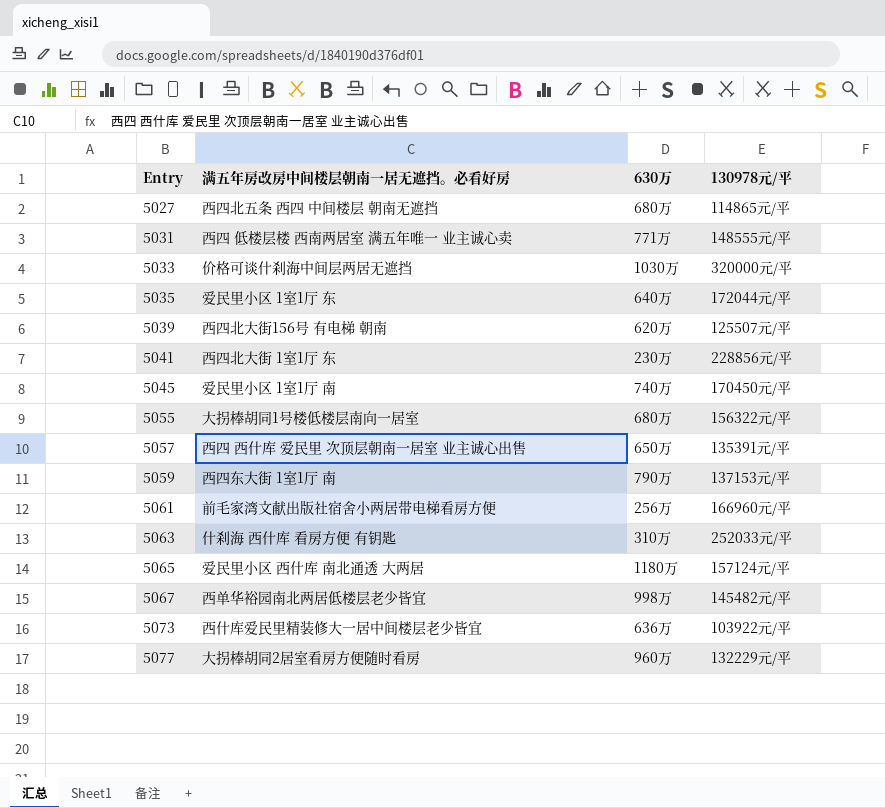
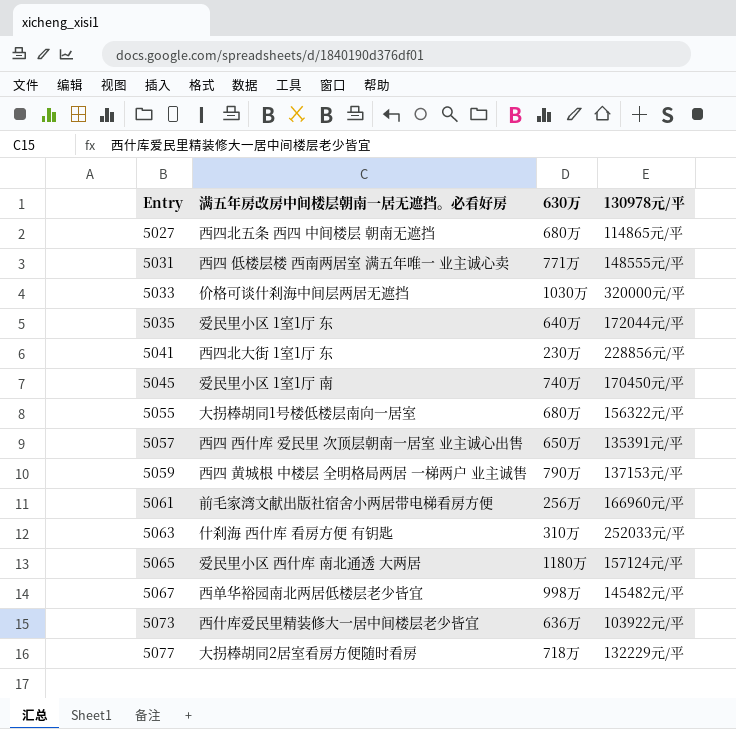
row 5039: 西四北大街156号 有电梯 朝南 | 620万 | 125507元/平 -> none
5059 | 满五年房改房中间楼层朝南一居无遮挡。必看好房: 西四东大街 1室1厅 南 -> 西四 黄城根 中楼层 全明格局两居 一梯两户 业主诚售
5077 | 630万: 960万 -> 718万

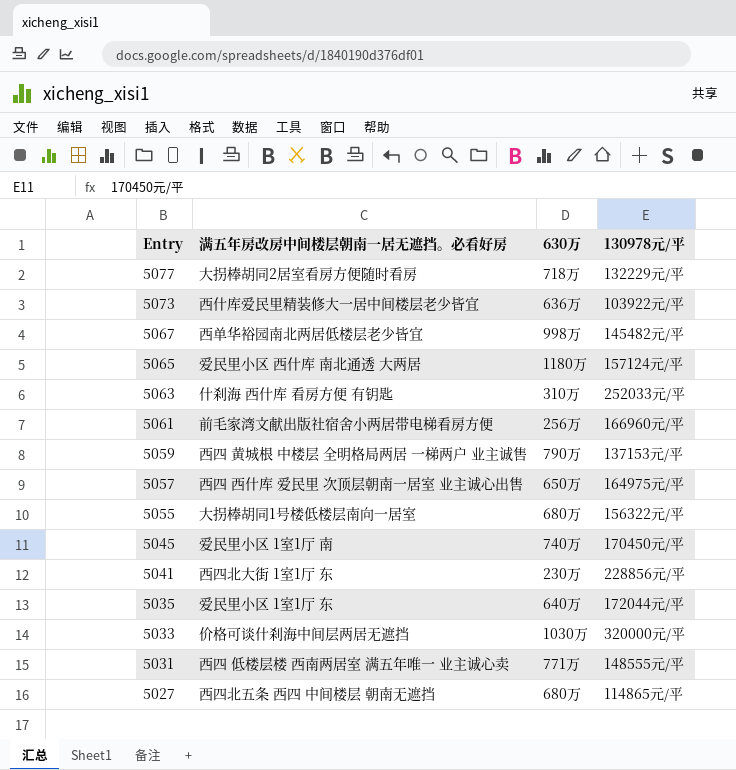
row order: Entry ascending -> Entry descending
5057 | 130978元/平: 135391元/平 -> 164975元/平

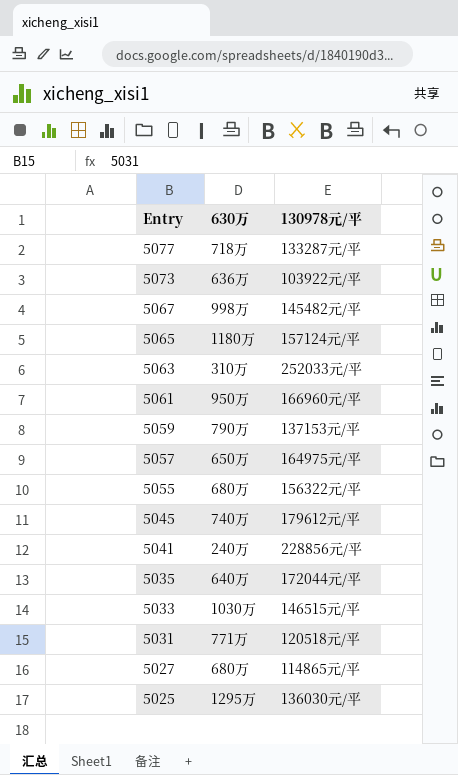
column 满五年房改房中间楼层朝南一居无遮挡。必看好房 | position: 2 -> none
5077 | 130978元/平: 132229元/平 -> 133287元/平
5061 | 630万: 256万 -> 950万
5045 | 130978元/平: 170450元/平 -> 179612元/平
5041 | 630万: 230万 -> 240万
5033 | 130978元/平: 320000元/平 -> 146515元/平
5031 | 130978元/平: 148555元/平 -> 120518元/平
row 5025: none -> 1295万 | 136030元/平

